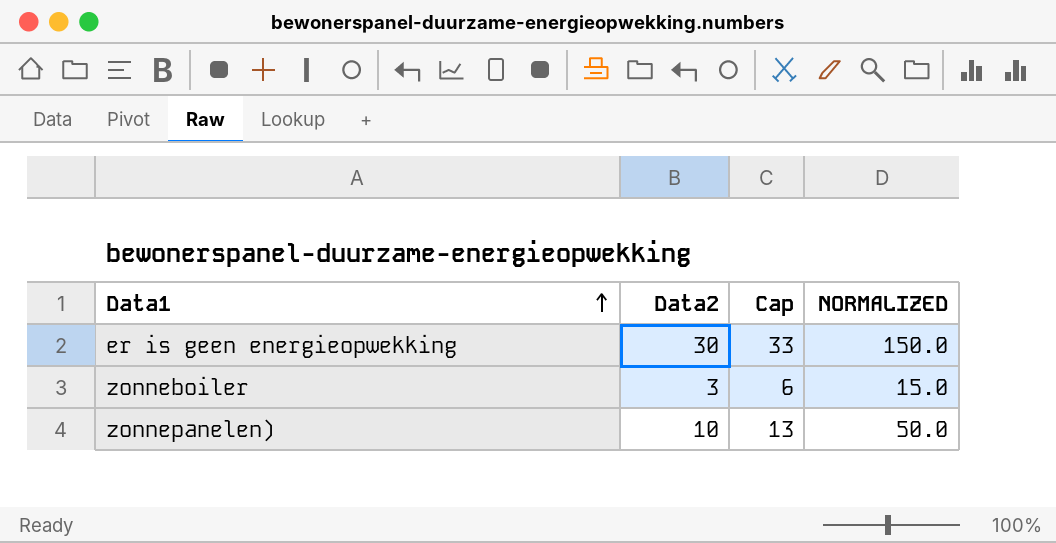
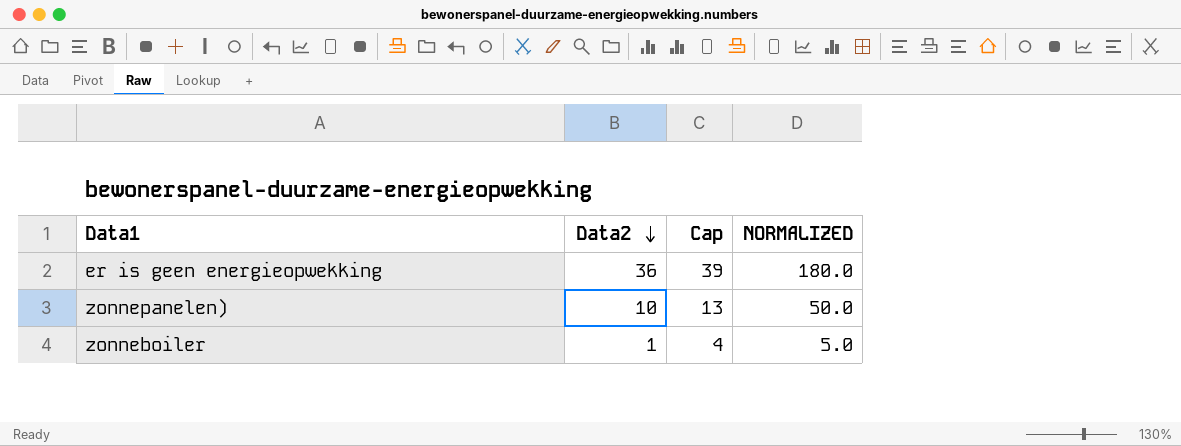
row order: Data1 ascending -> Data2 descending
er is geen energieopwekking | Data2: 30 -> 36
er is geen energieopwekking | Cap: 33 -> 39
er is geen energieopwekking | NORMALIZED: 150.0 -> 180.0
zonneboiler | Data2: 3 -> 1
zonneboiler | Cap: 6 -> 4
zonneboiler | NORMALIZED: 15.0 -> 5.0

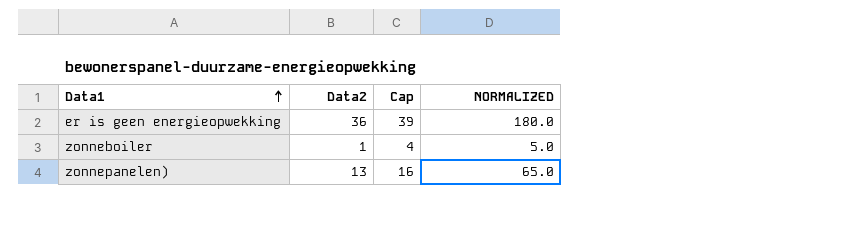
row order: Data2 descending -> Data1 ascending
zonnepanelen) | Data2: 10 -> 13
zonnepanelen) | Cap: 13 -> 16
zonnepanelen) | NORMALIZED: 50.0 -> 65.0

